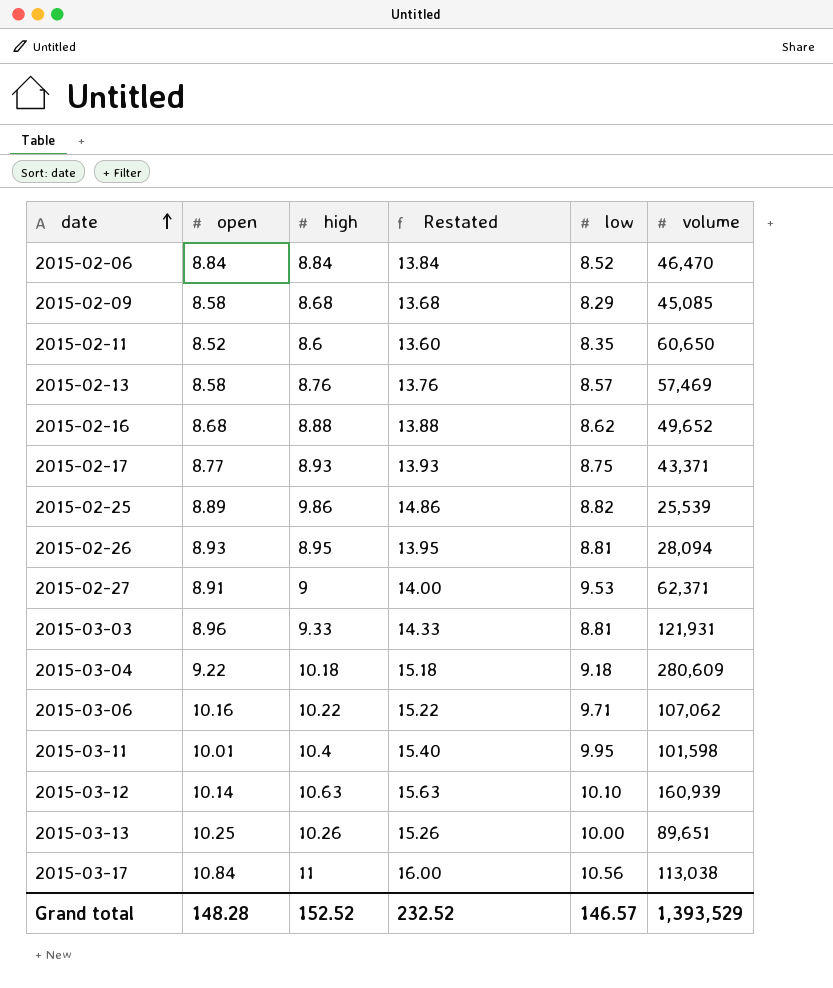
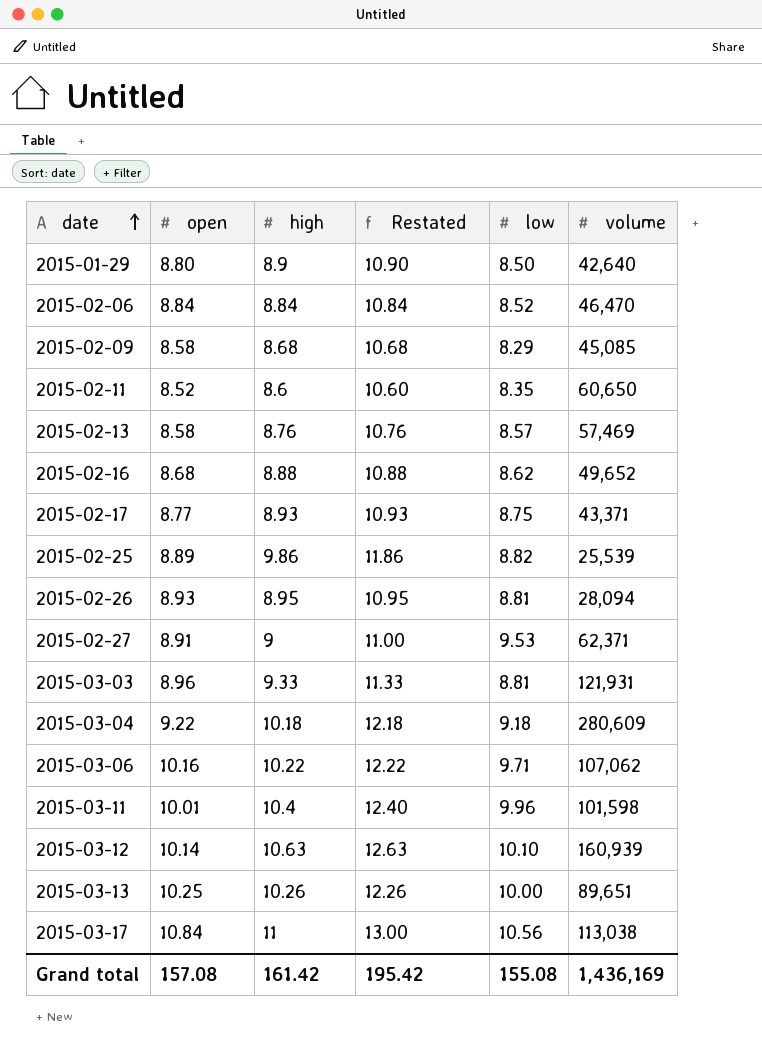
column Restated | formula: [high] + 5 -> [high] + 2
row 2015-01-29: none -> 8.80 | 8.9 | 10.90 | 8.50 | 42,640
2015-03-11 | low: 9.95 -> 9.96
Grand total | open: 148.28 -> 157.08
Grand total | high: 152.52 -> 161.42
Grand total | Restated: 232.52 -> 195.42
Grand total | low: 146.57 -> 155.08
Grand total | volume: 1,393,529 -> 1,436,169

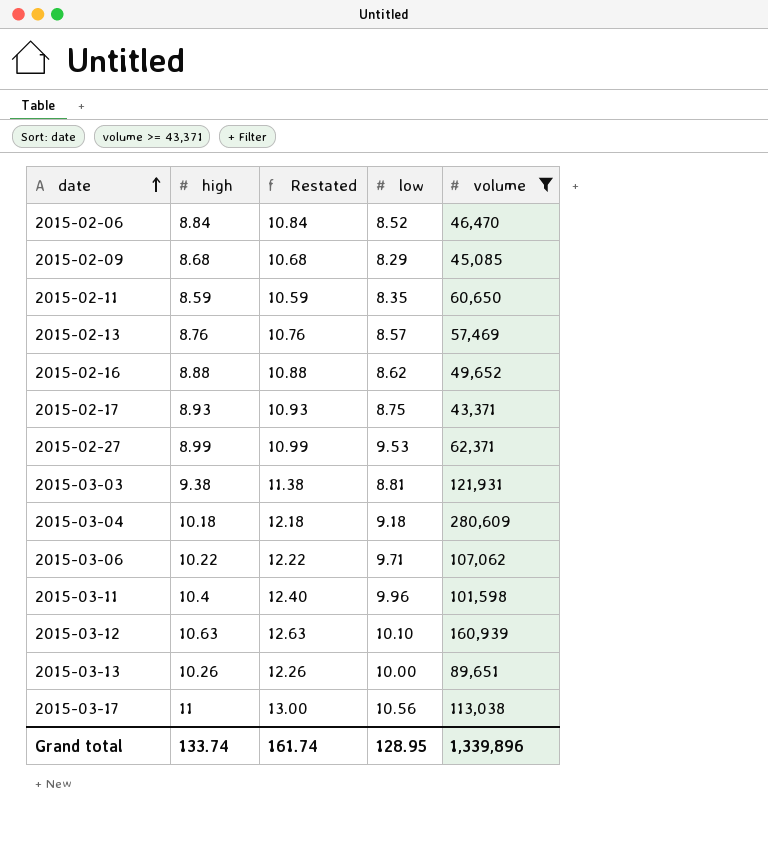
filter: none -> volume >= 43,371
column open | position: 2 -> none
2015-02-11 | high: 8.6 -> 8.59
2015-02-11 | Restated: 10.60 -> 10.59
2015-02-27 | high: 9 -> 8.99
2015-02-27 | Restated: 11.00 -> 10.99
2015-03-03 | high: 9.33 -> 9.38
2015-03-03 | Restated: 11.33 -> 11.38
Grand total | high: 161.42 -> 133.74
Grand total | Restated: 195.42 -> 161.74
Grand total | low: 155.08 -> 128.95
Grand total | volume: 1,436,169 -> 1,339,896

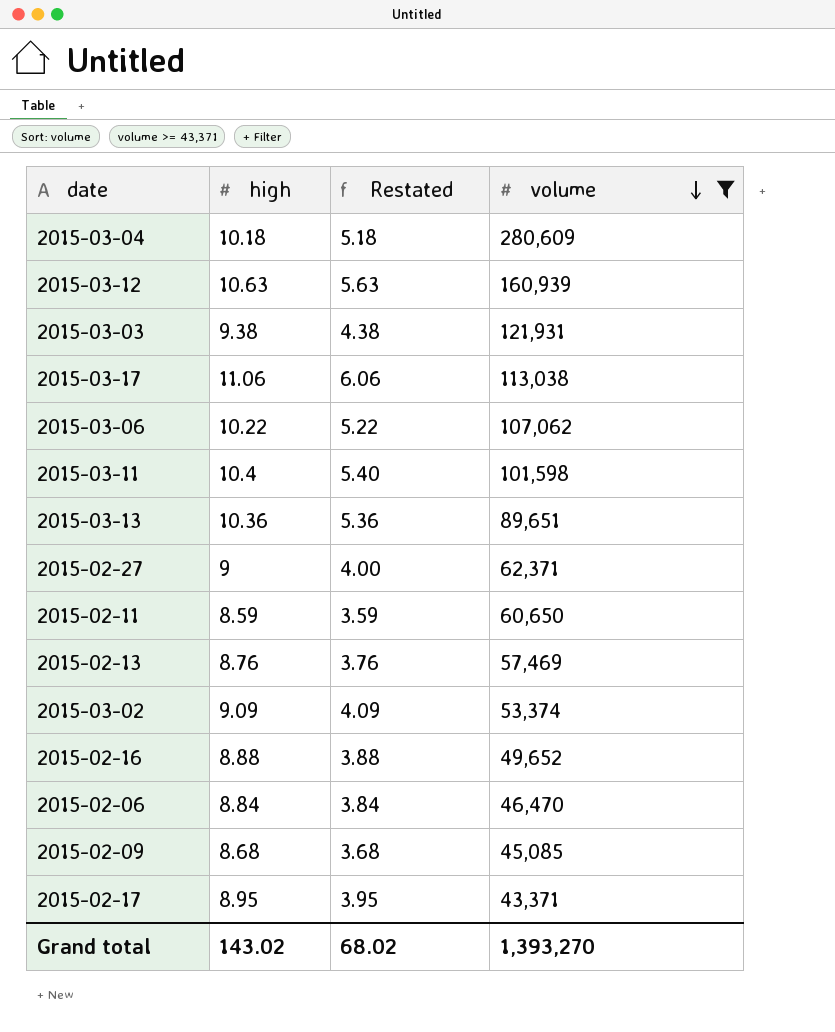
row order: date ascending -> volume descending
column low | position: 4 -> none
column Restated | formula: [high] + 2 -> [high] - 5
2015-03-17 | high: 11 -> 11.06
2015-03-13 | high: 10.26 -> 10.36
2015-02-27 | high: 8.99 -> 9
row 2015-03-02: none -> 9.09 | 4.09 | 53,374
2015-02-17 | high: 8.93 -> 8.95
Grand total | high: 133.74 -> 143.02
Grand total | Restated: 161.74 -> 68.02
Grand total | volume: 1,339,896 -> 1,393,270

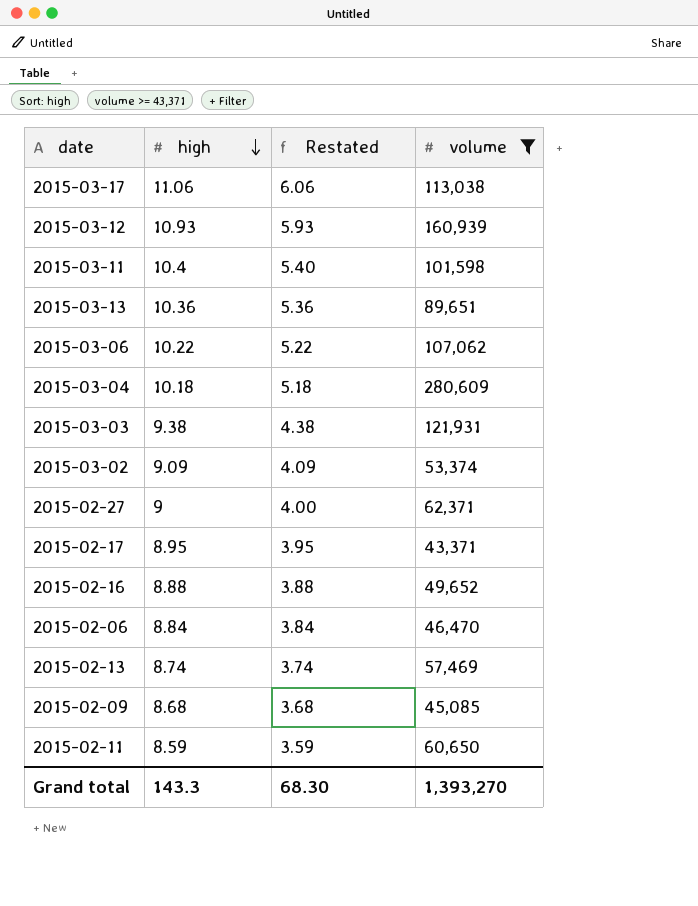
row order: volume descending -> high descending
2015-03-12 | high: 10.63 -> 10.93
2015-03-12 | Restated: 5.63 -> 5.93
2015-02-13 | high: 8.76 -> 8.74
2015-02-13 | Restated: 3.76 -> 3.74
Grand total | high: 143.02 -> 143.3
Grand total | Restated: 68.02 -> 68.30

